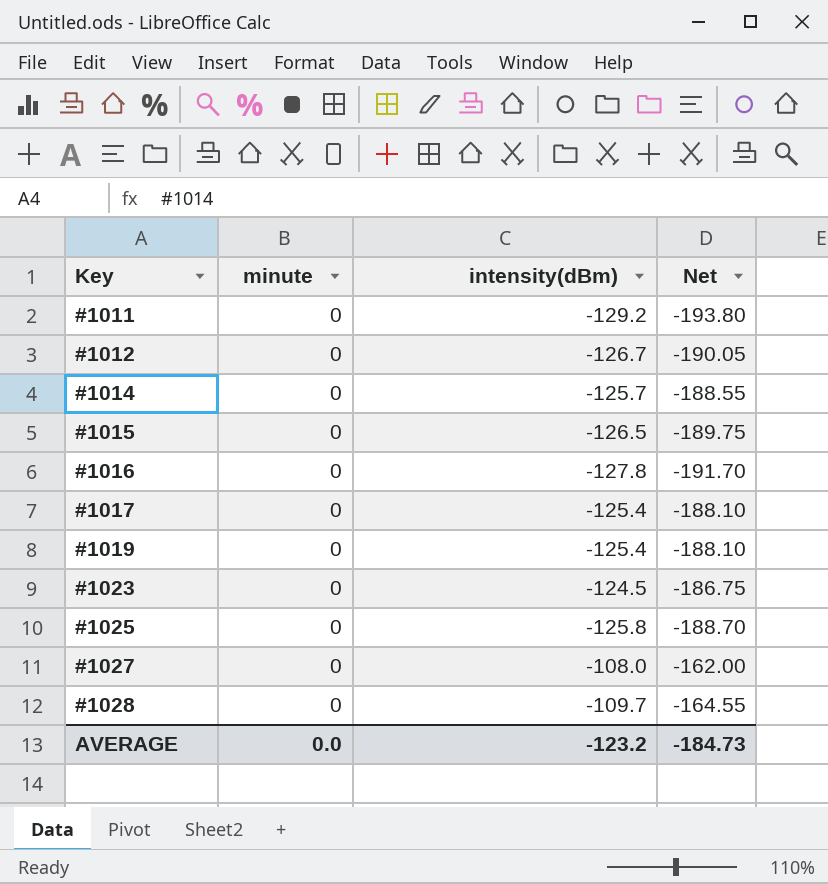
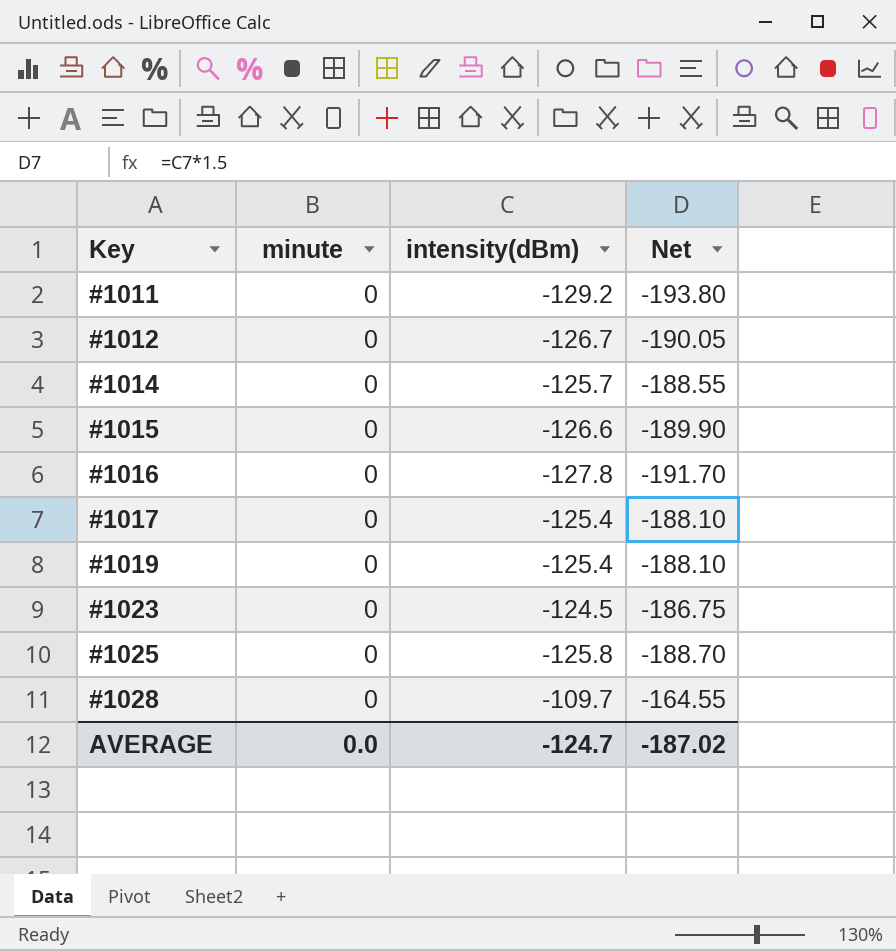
row #1027: 0 | -108.0 | -162.00 -> none
#1015 | intensity(dBm): -126.5 -> -126.6
#1015 | Net: -189.75 -> -189.90
AVERAGE | intensity(dBm): -123.2 -> -124.7
AVERAGE | Net: -184.73 -> -187.02

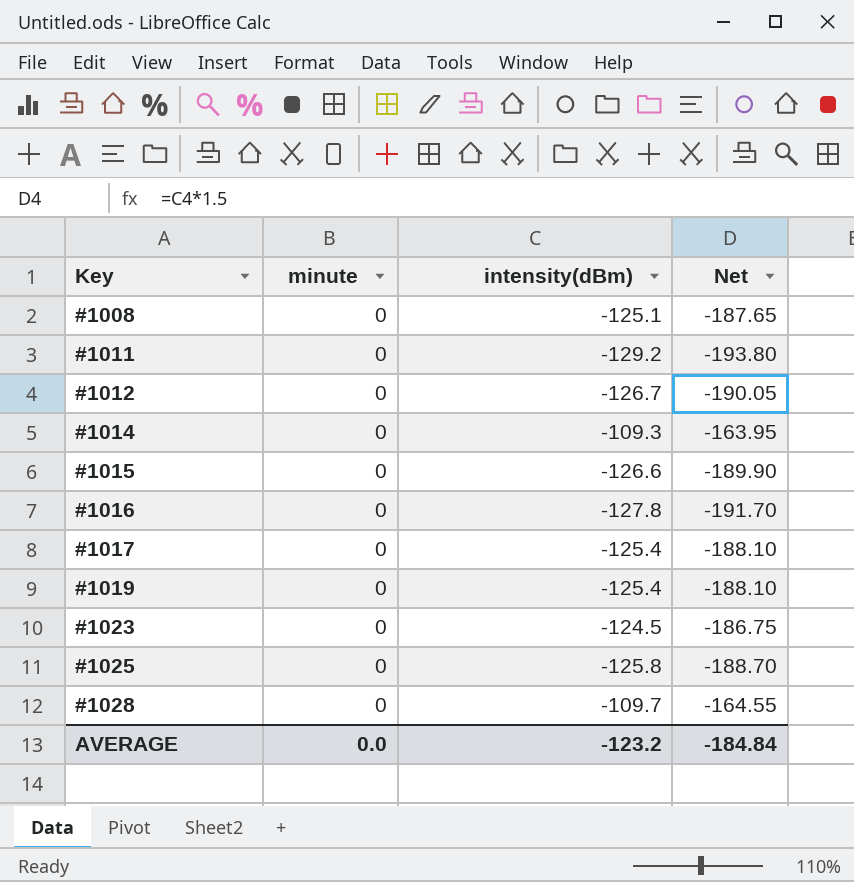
row #1008: none -> 0 | -125.1 | -187.65
#1014 | intensity(dBm): -125.7 -> -109.3
#1014 | Net: -188.55 -> -163.95
AVERAGE | intensity(dBm): -124.7 -> -123.2
AVERAGE | Net: -187.02 -> -184.84

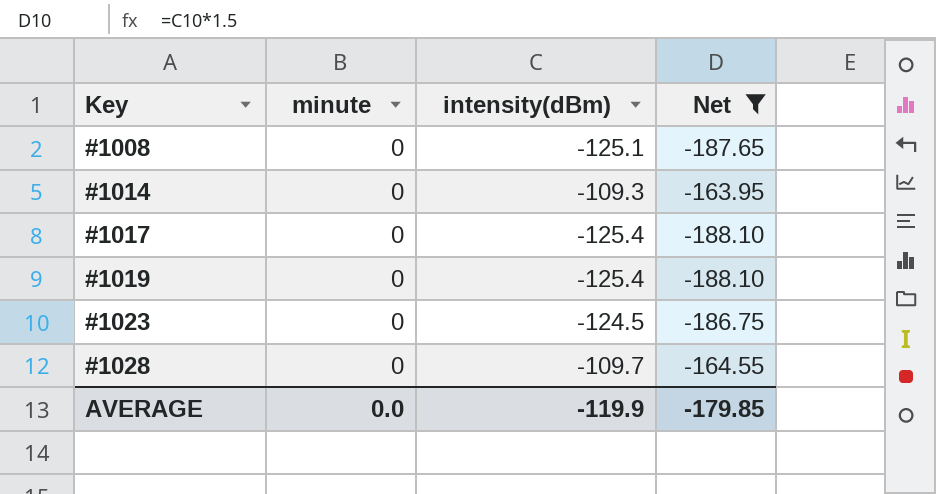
filter: none -> Net >= -188.10
AVERAGE | intensity(dBm): -123.2 -> -119.9
AVERAGE | Net: -184.84 -> -179.85

